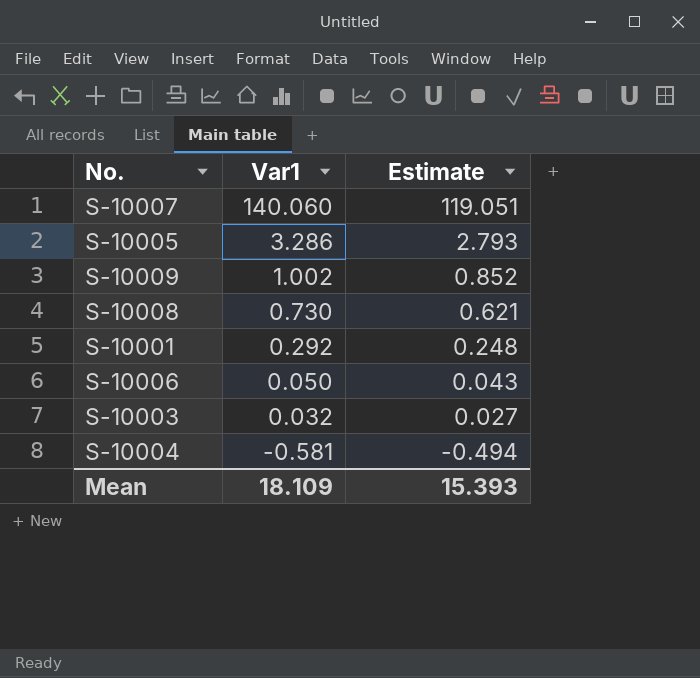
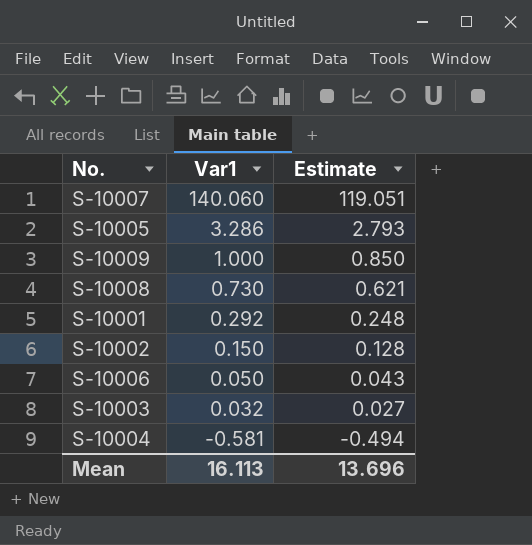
S-10009 | Var1: 1.002 -> 1.000
S-10009 | Estimate: 0.852 -> 0.850
row S-10002: none -> 0.150 | 0.128
Mean | Var1: 18.109 -> 16.113
Mean | Estimate: 15.393 -> 13.696

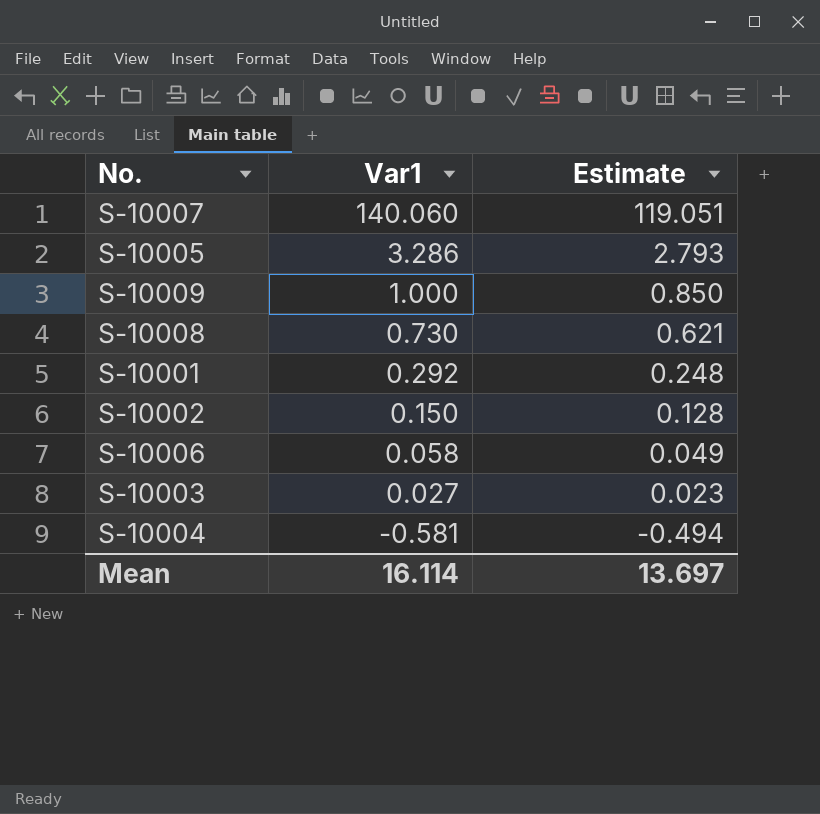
S-10006 | Var1: 0.050 -> 0.058
S-10006 | Estimate: 0.043 -> 0.049
S-10003 | Var1: 0.032 -> 0.027
S-10003 | Estimate: 0.027 -> 0.023
Mean | Var1: 16.113 -> 16.114
Mean | Estimate: 13.696 -> 13.697

